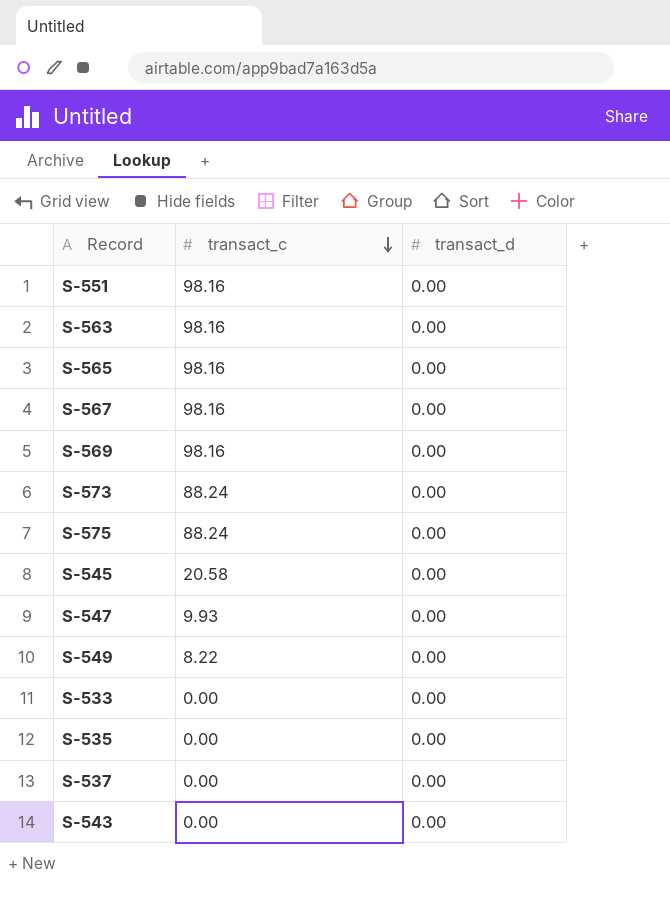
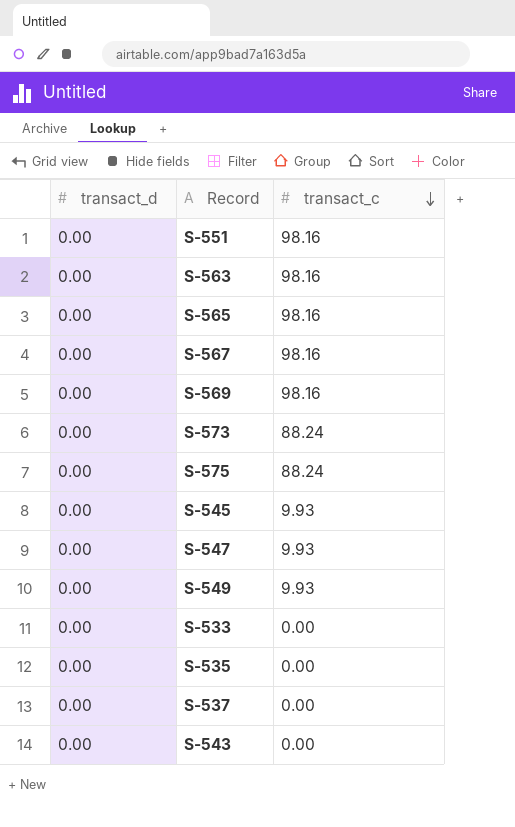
column transact_d | position: 3 -> 1
S-545 | transact_c: 20.58 -> 9.93
S-549 | transact_c: 8.22 -> 9.93

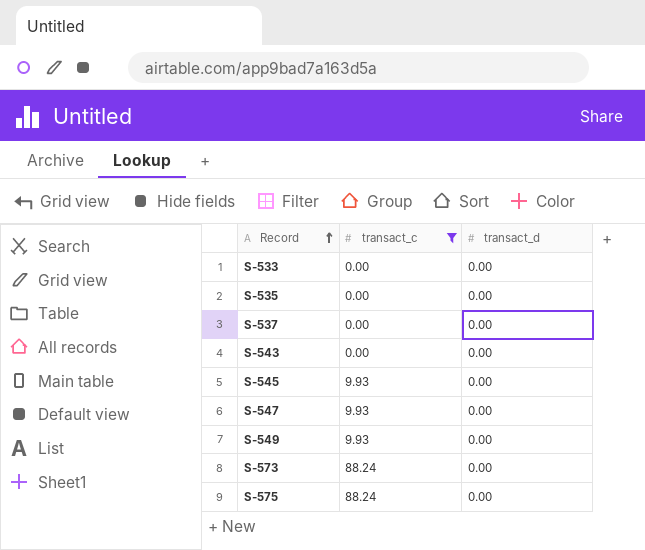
filter: none -> transact_c != 98.16
row order: transact_c descending -> Record ascending
column transact_d | position: 1 -> 3

